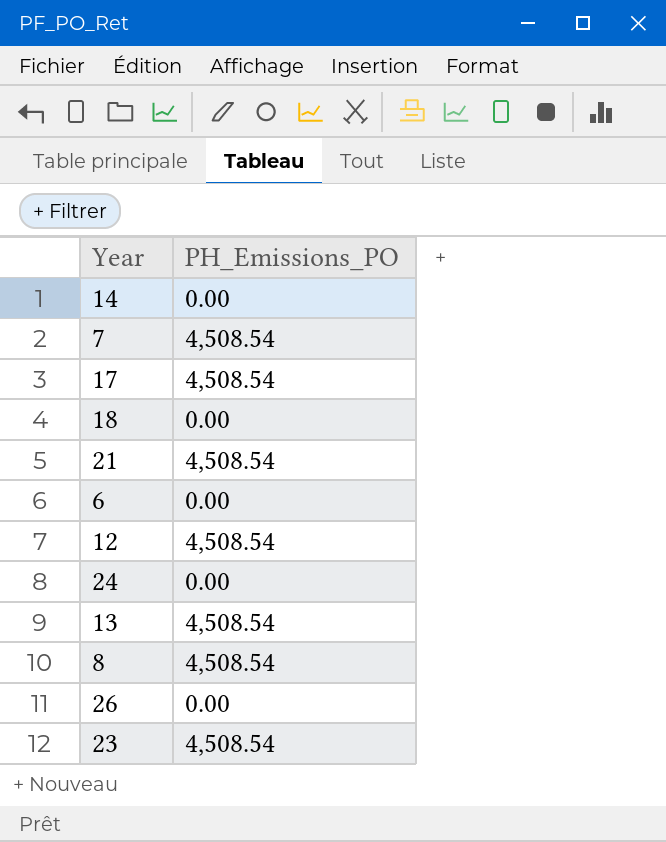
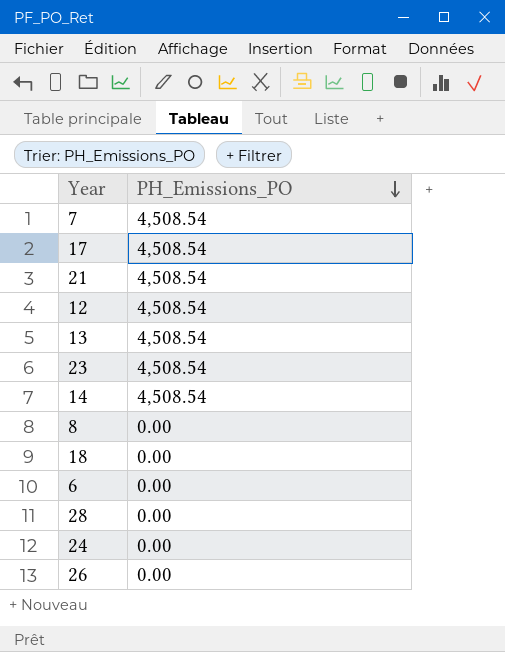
row order: none -> PH_Emissions_PO descending
14 | PH_Emissions_PO: 0.00 -> 4,508.54
8 | PH_Emissions_PO: 4,508.54 -> 0.00
row 28: none -> 0.00

